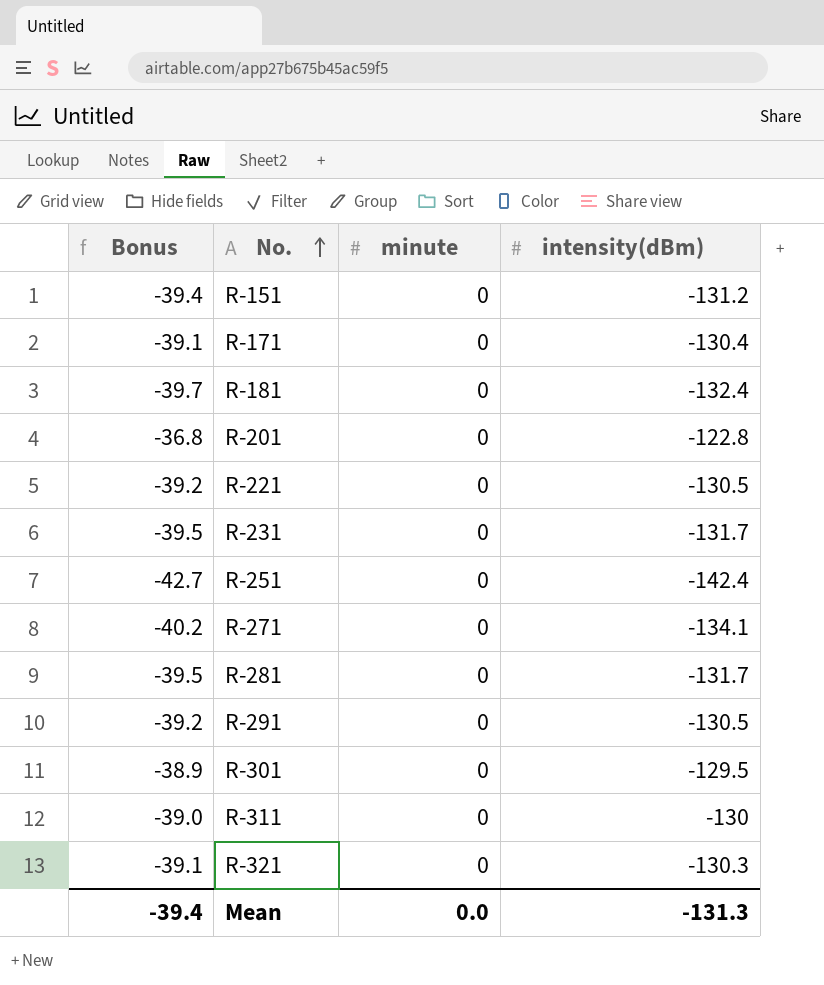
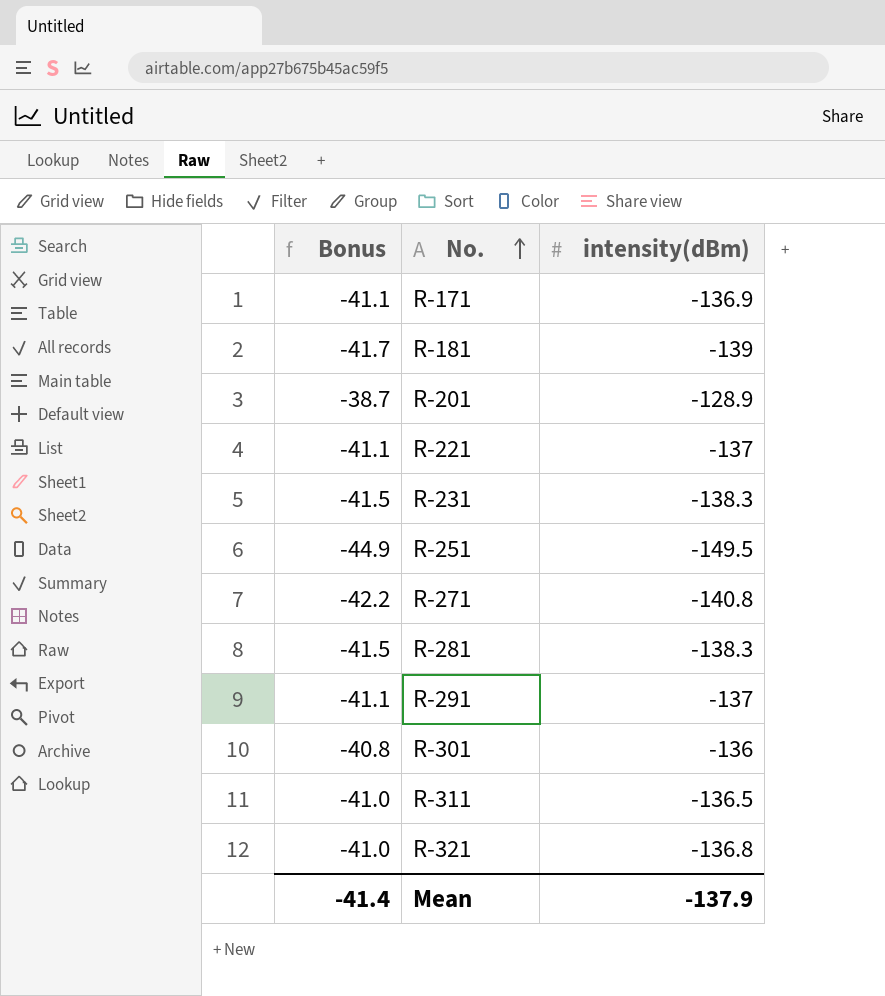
column minute | position: 3 -> none
row R-151: -39.4 | 0 | -131.2 -> none
R-171 | Bonus: -39.1 -> -41.1
R-171 | intensity(dBm): -130.4 -> -136.9
R-181 | Bonus: -39.7 -> -41.7
R-181 | intensity(dBm): -132.4 -> -139
R-201 | Bonus: -36.8 -> -38.7
R-201 | intensity(dBm): -122.8 -> -128.9
R-221 | Bonus: -39.2 -> -41.1
R-221 | intensity(dBm): -130.5 -> -137
R-231 | Bonus: -39.5 -> -41.5
R-231 | intensity(dBm): -131.7 -> -138.3
R-251 | Bonus: -42.7 -> -44.9
R-251 | intensity(dBm): -142.4 -> -149.5
R-271 | Bonus: -40.2 -> -42.2
R-271 | intensity(dBm): -134.1 -> -140.8
R-281 | Bonus: -39.5 -> -41.5
R-281 | intensity(dBm): -131.7 -> -138.3
R-291 | Bonus: -39.2 -> -41.1
R-291 | intensity(dBm): -130.5 -> -137
R-301 | Bonus: -38.9 -> -40.8
R-301 | intensity(dBm): -129.5 -> -136
R-311 | Bonus: -39.0 -> -41.0
R-311 | intensity(dBm): -130 -> -136.5
R-321 | Bonus: -39.1 -> -41.0
R-321 | intensity(dBm): -130.3 -> -136.8
Mean | Bonus: -39.4 -> -41.4
Mean | intensity(dBm): -131.3 -> -137.9

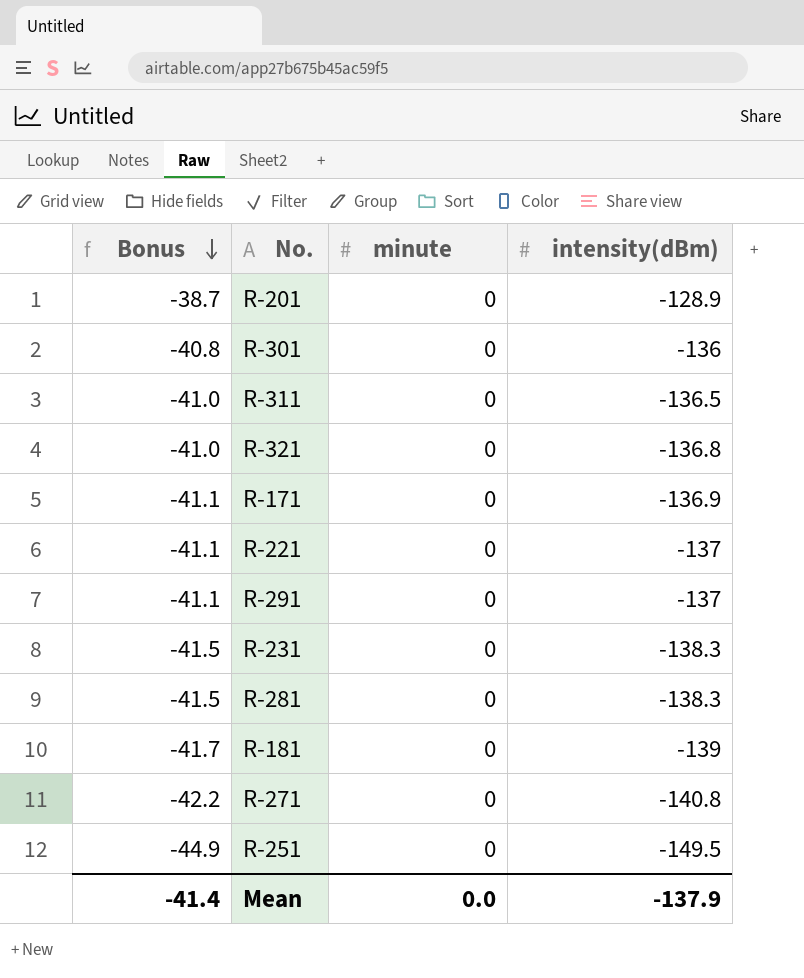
row order: No. ascending -> Bonus descending
column minute | position: none -> 3

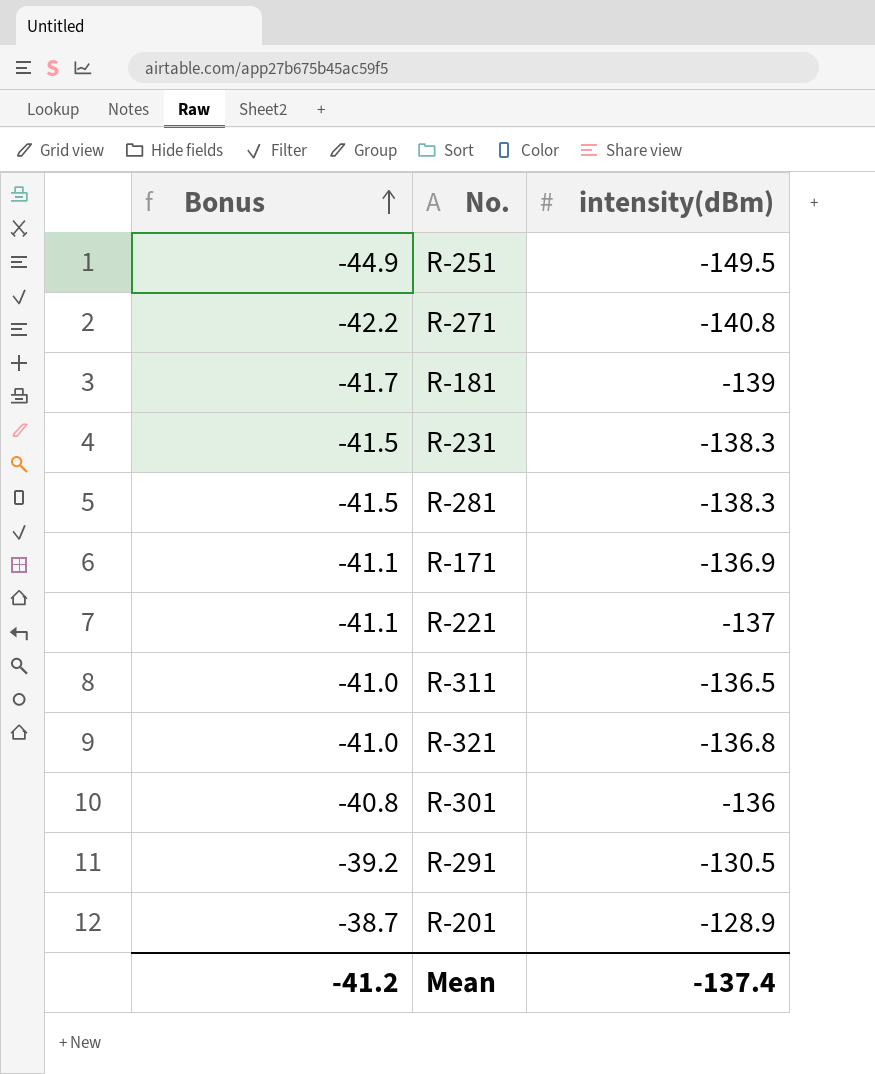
row order: Bonus descending -> Bonus ascending
column minute | position: 3 -> none
R-291 | Bonus: -41.1 -> -39.2
R-291 | intensity(dBm): -137 -> -130.5
Mean | Bonus: -41.4 -> -41.2
Mean | intensity(dBm): -137.9 -> -137.4

